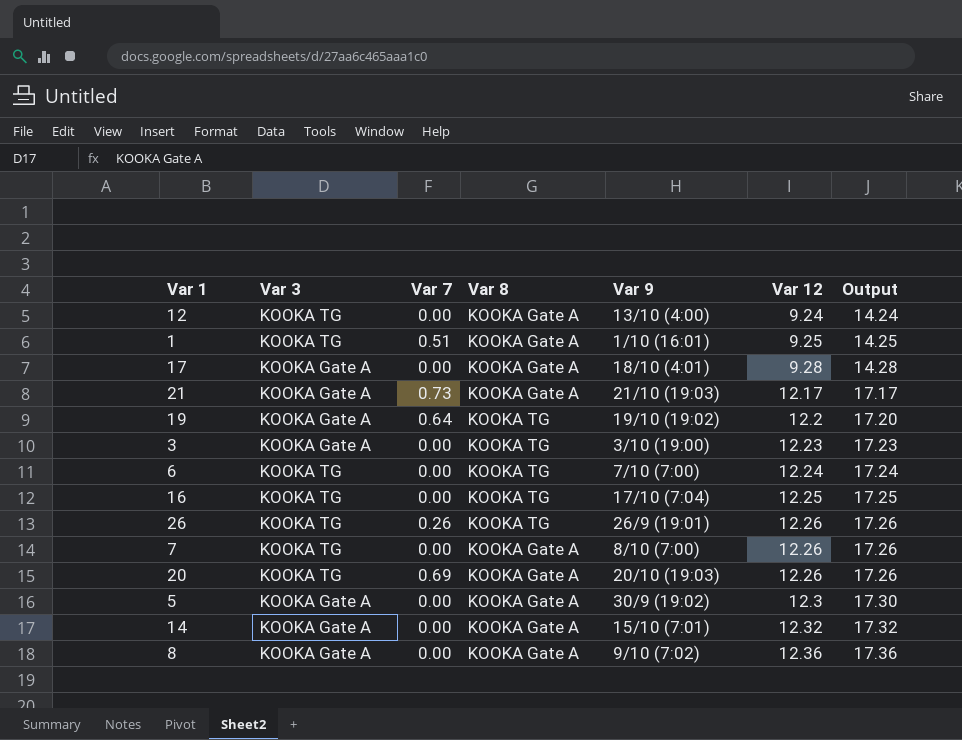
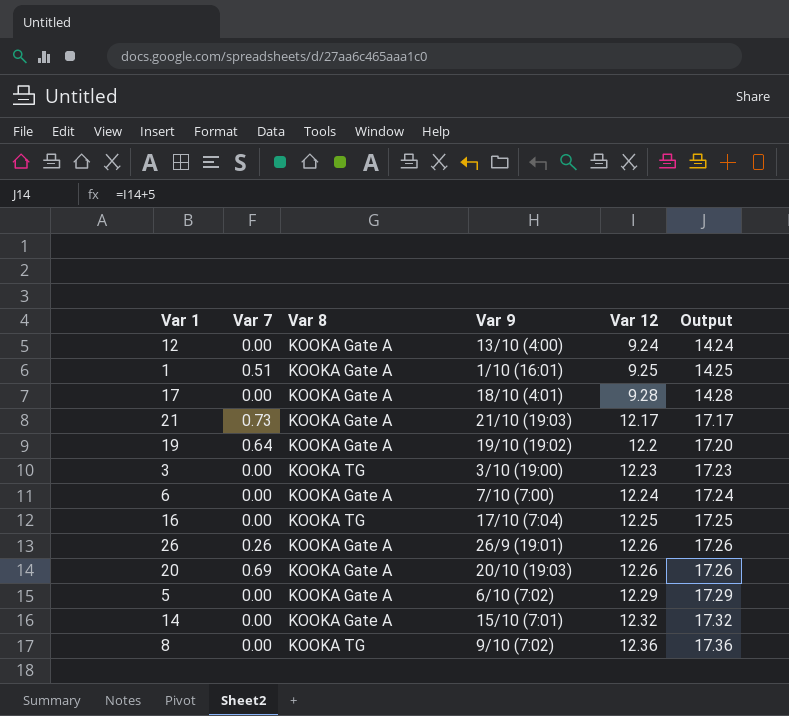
column Var 3 | position: 2 -> none
row 7: KOOKA TG | 0.00 | KOOKA Gate A | 8/10 (7:00) | 12.26 | 17.26 -> none
19 | Var 8: KOOKA TG -> KOOKA Gate A
6 | Var 8: KOOKA TG -> KOOKA Gate A
26 | Var 8: KOOKA TG -> KOOKA Gate A
5 | Var 9: 30/9 (19:02) -> 6/10 (7:02)
5 | Var 12: 12.3 -> 12.29
5 | Output: 17.30 -> 17.29
8 | Var 8: KOOKA Gate A -> KOOKA TG

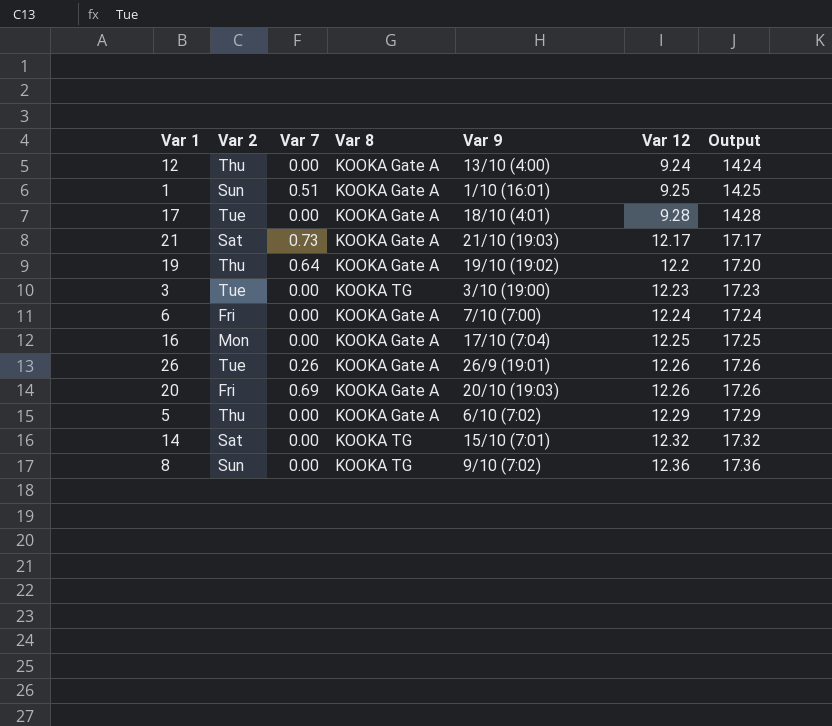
column Var 2 | position: none -> 2
16 | Var 8: KOOKA TG -> KOOKA Gate A
14 | Var 8: KOOKA Gate A -> KOOKA TG

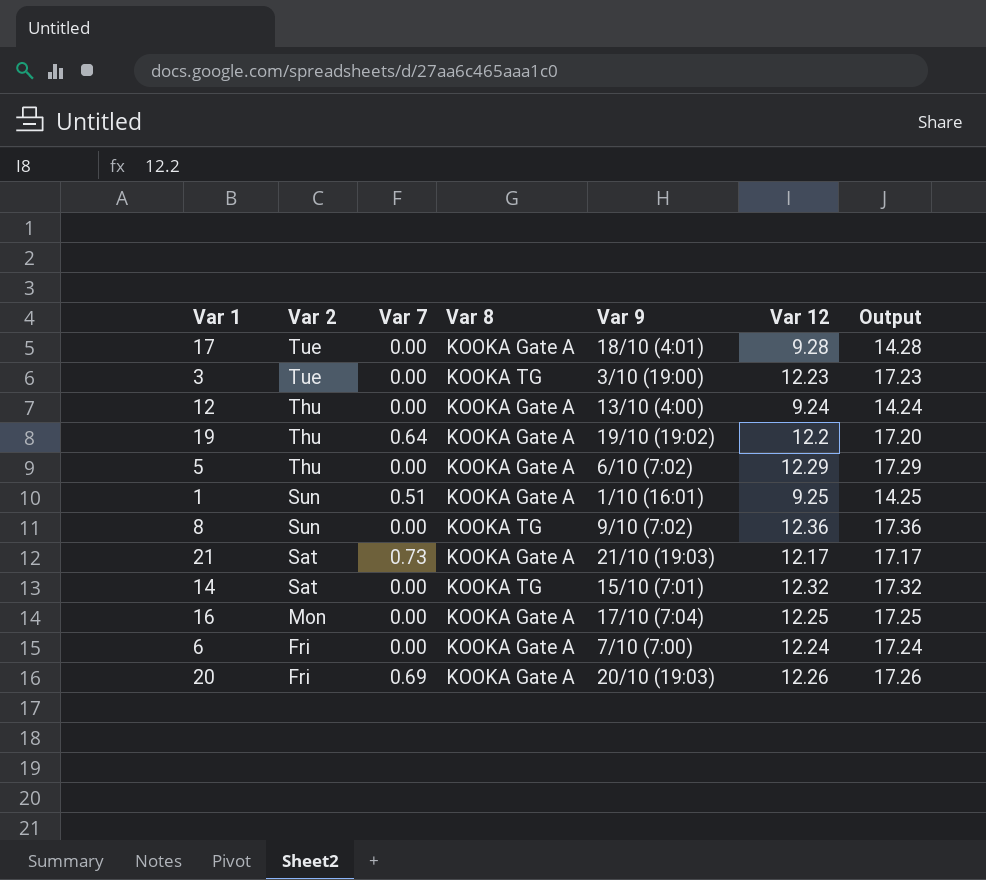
row order: Var 12 ascending -> Var 2 descending
row 26: Tue | 0.26 | KOOKA Gate A | 26/9 (19:01) | 12.26 | 17.26 -> none

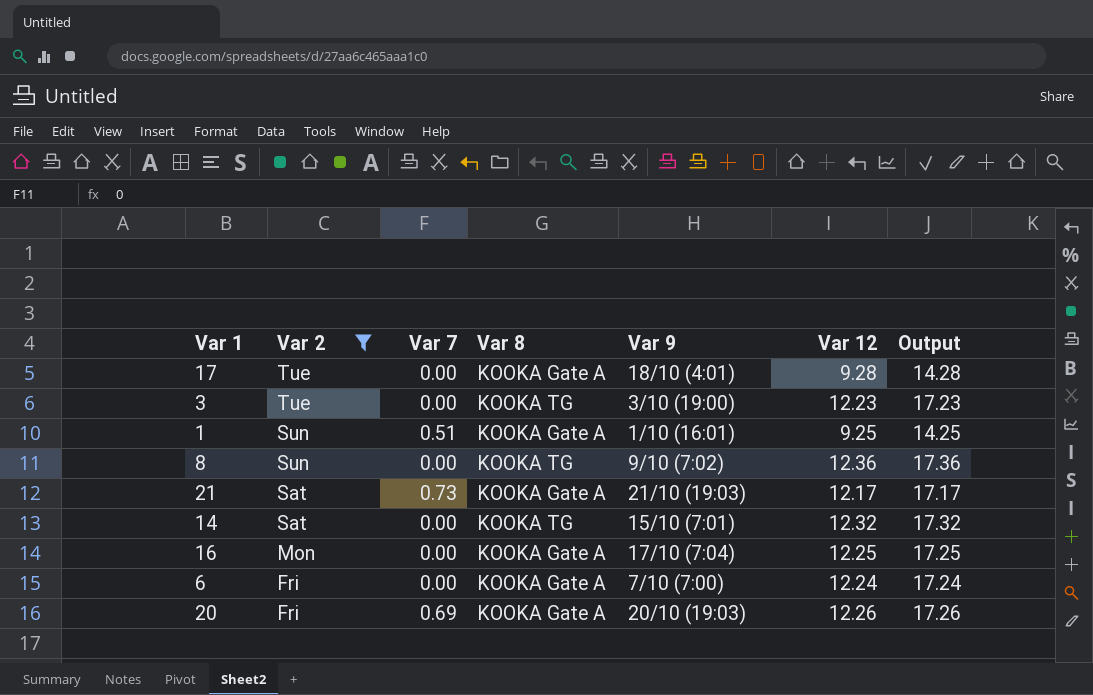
filter: none -> Var 2 != Thu

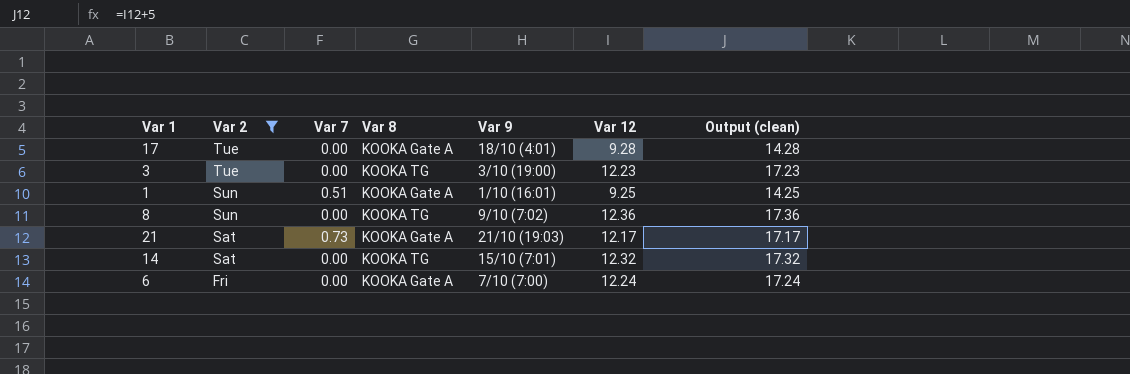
column name: Output -> Output (clean)
row 16: Mon | 0.00 | KOOKA Gate A | 17/10 (7:04) | 12.25 | 17.25 -> none
row 20: Fri | 0.69 | KOOKA Gate A | 20/10 (19:03) | 12.26 | 17.26 -> none

